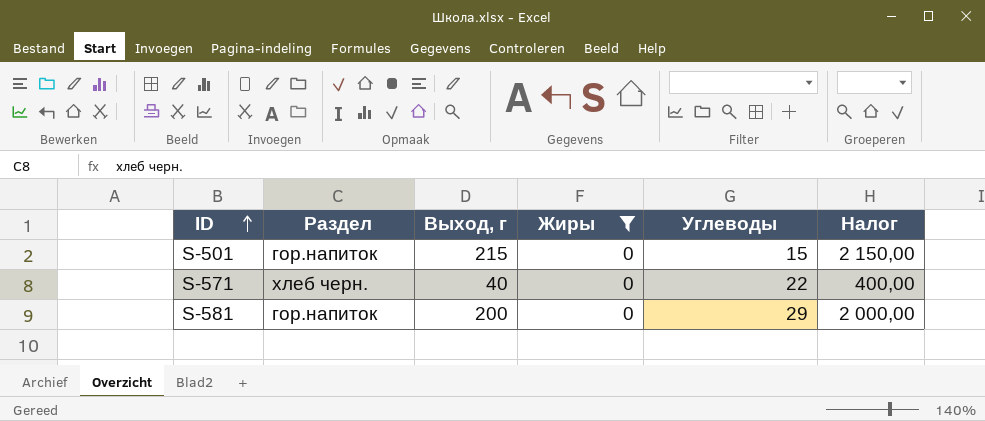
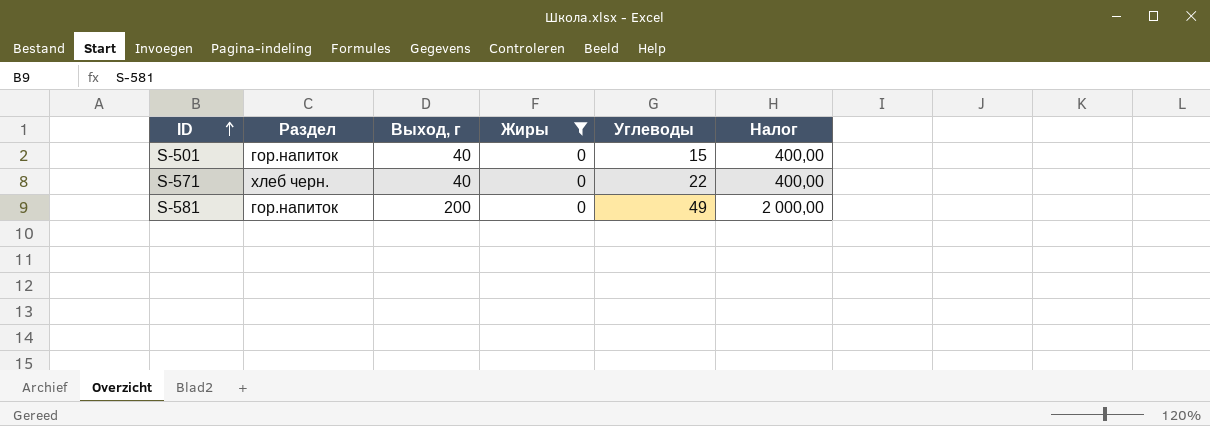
S-501 | Выход, г: 215 -> 40
S-501 | Налог: 2 150,00 -> 400,00
S-581 | Углеводы: 29 -> 49

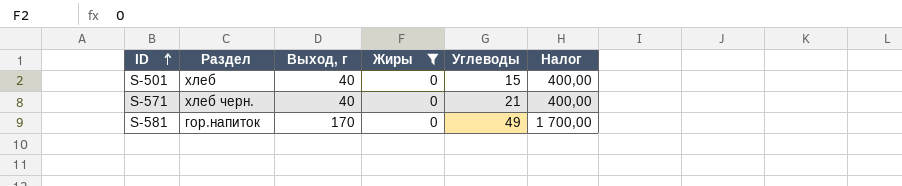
S-501 | Раздел: гор.напиток -> хлеб
S-571 | Углеводы: 22 -> 21
S-581 | Выход, г: 200 -> 170
S-581 | Налог: 2 000,00 -> 1 700,00

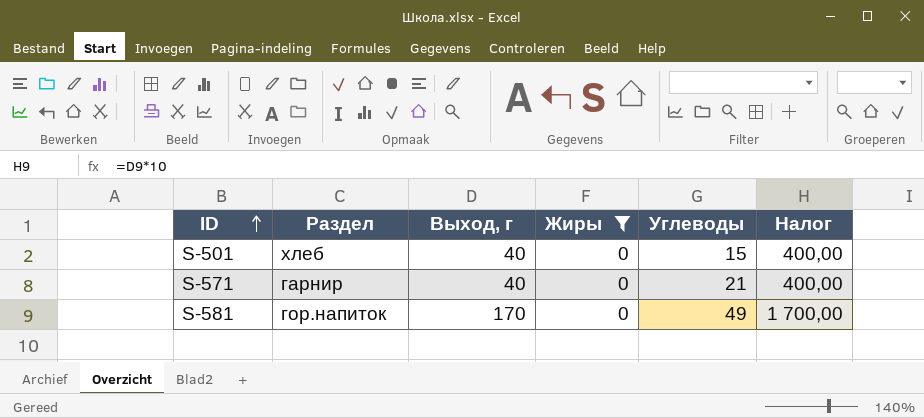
S-571 | Раздел: хлеб черн. -> гарнир

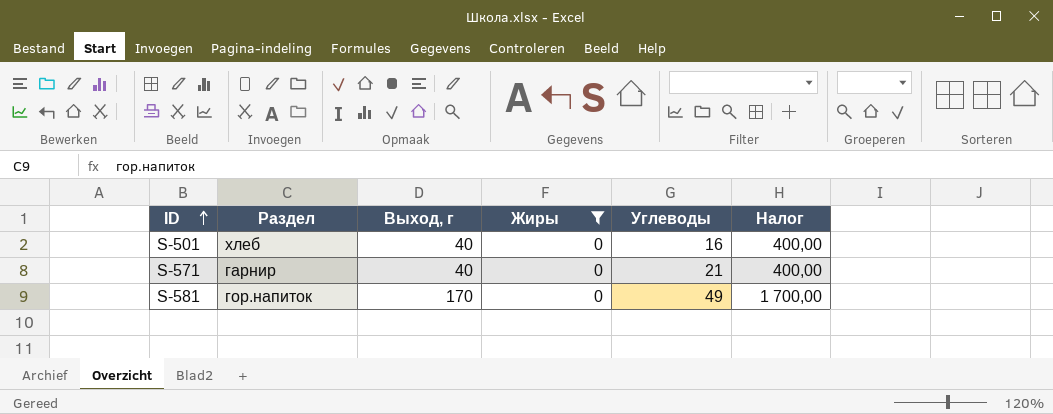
S-501 | Углеводы: 15 -> 16

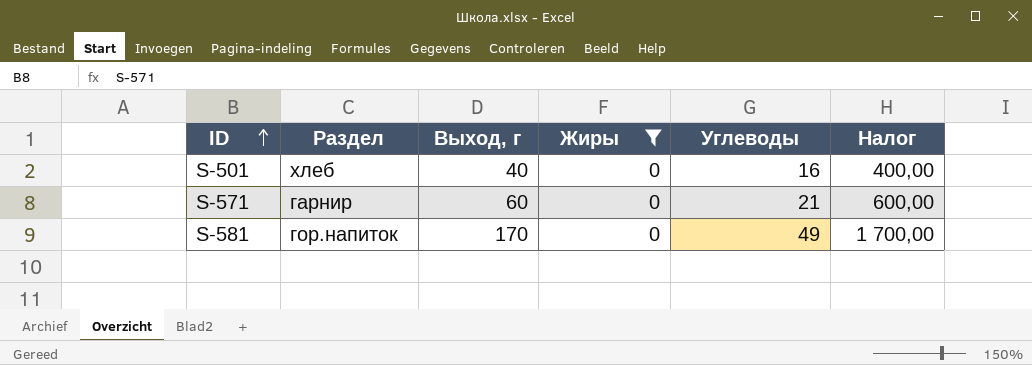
S-571 | Выход, г: 40 -> 60
S-571 | Налог: 400,00 -> 600,00

